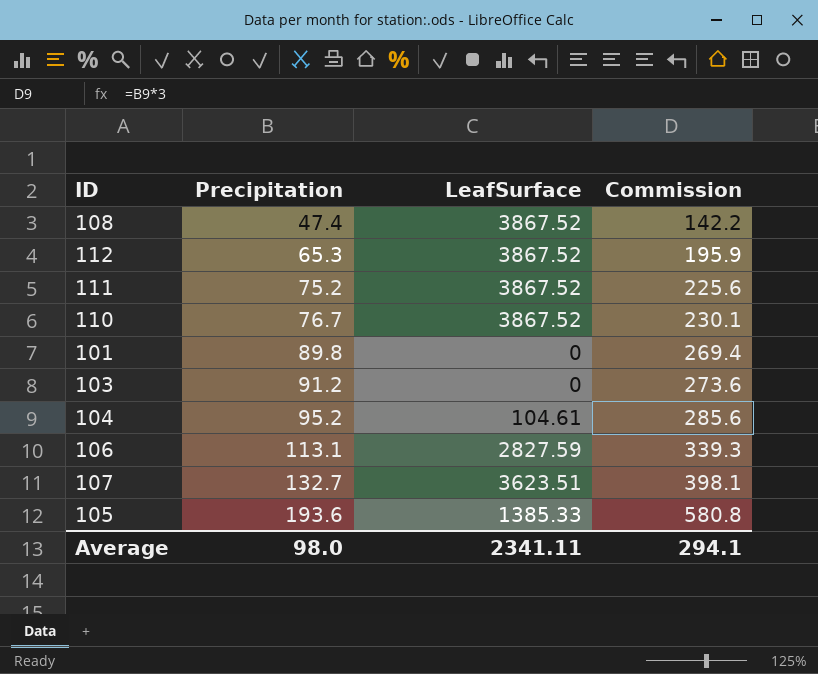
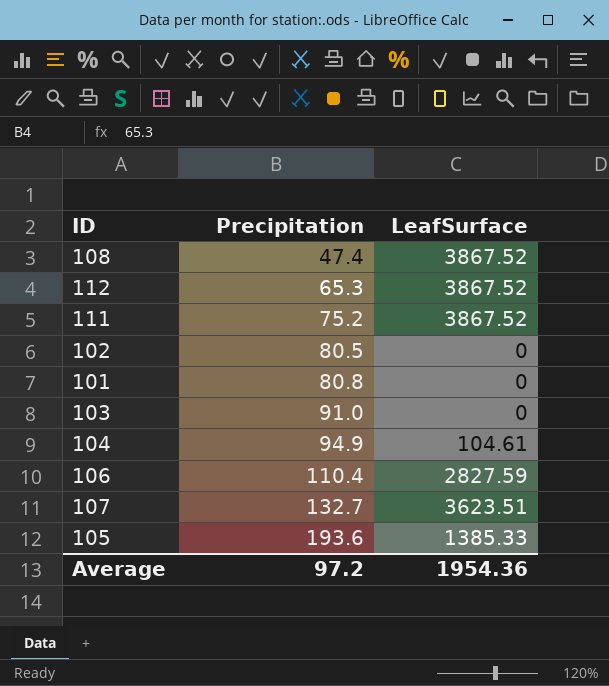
column Commission | formula: [Precipitation] * 3 -> none
row 110: 76.7 | 3867.52 | 230.1 -> none
row 102: none -> 80.5 | 0
101 | Precipitation: 89.8 -> 80.8
103 | Precipitation: 91.2 -> 91.0
104 | Precipitation: 95.2 -> 94.9
106 | Precipitation: 113.1 -> 110.4
Average | Precipitation: 98.0 -> 97.2
Average | LeafSurface: 2341.11 -> 1954.36

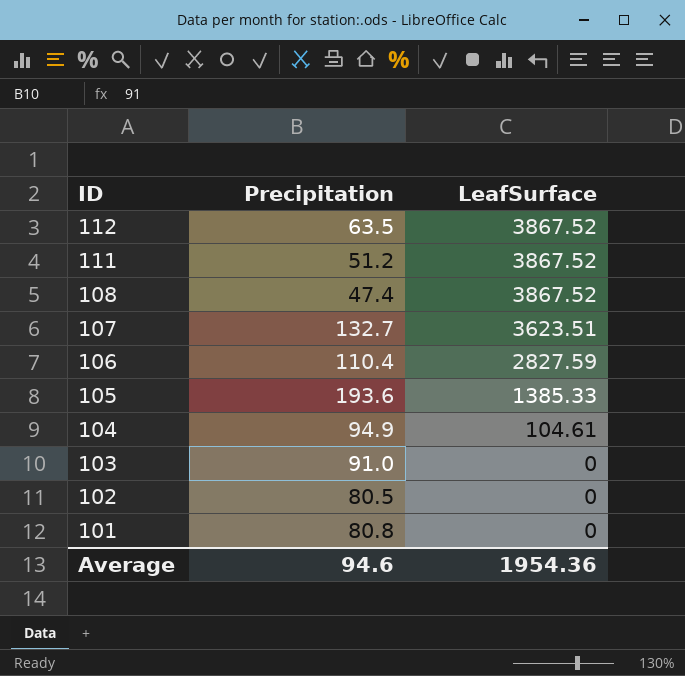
row order: Precipitation ascending -> ID descending
112 | Precipitation: 65.3 -> 63.5
111 | Precipitation: 75.2 -> 51.2
Average | Precipitation: 97.2 -> 94.6

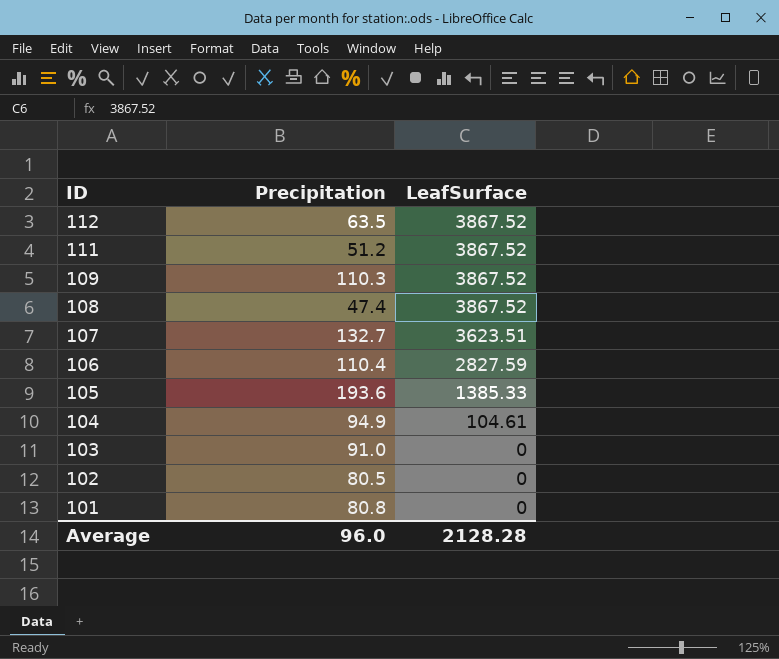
row 109: none -> 110.3 | 3867.52
Average | Precipitation: 94.6 -> 96.0
Average | LeafSurface: 1954.36 -> 2128.28

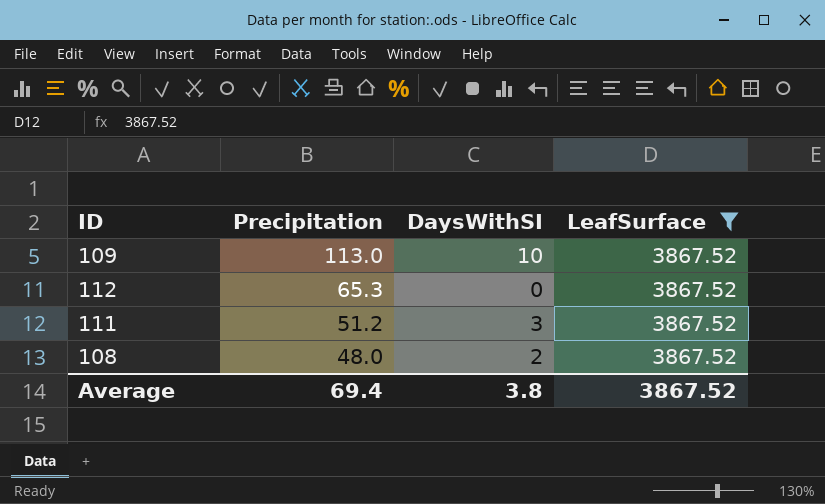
filter: none -> LeafSurface = 3867.52
row order: ID descending -> Precipitation descending
column DaysWithSI | position: none -> 3
109 | Precipitation: 110.3 -> 113.0
112 | Precipitation: 63.5 -> 65.3
108 | Precipitation: 47.4 -> 48.0
Average | Precipitation: 96.0 -> 69.4
Average | LeafSurface: 2128.28 -> 3867.52

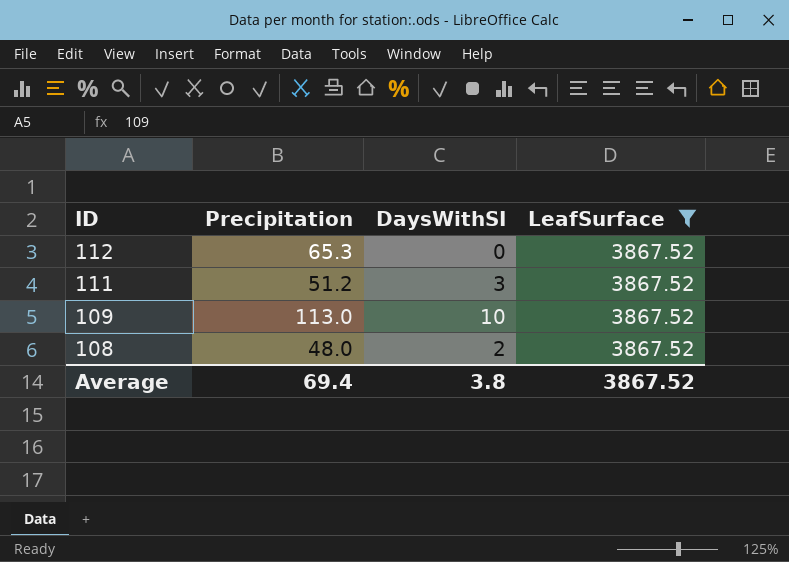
row order: Precipitation descending -> ID descending

